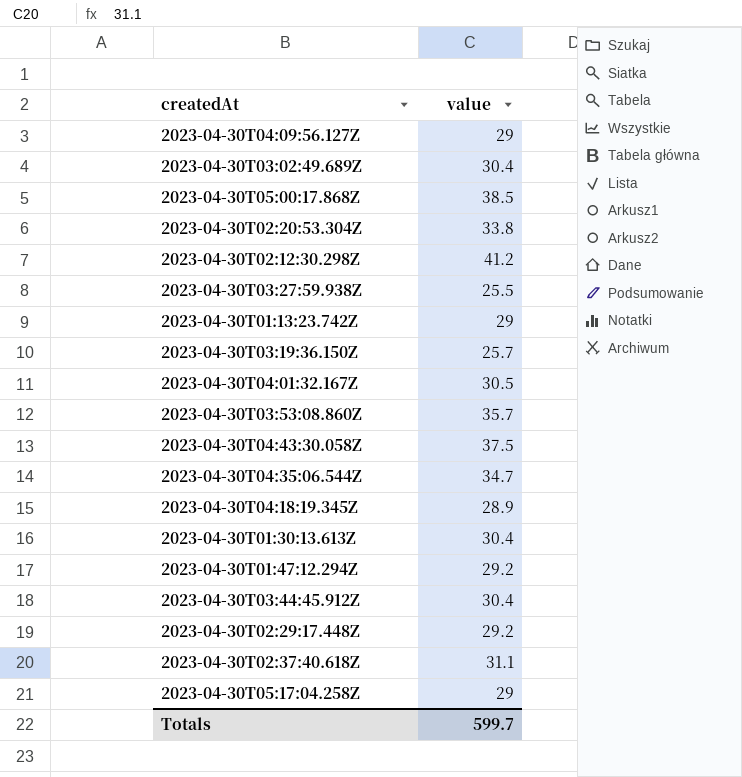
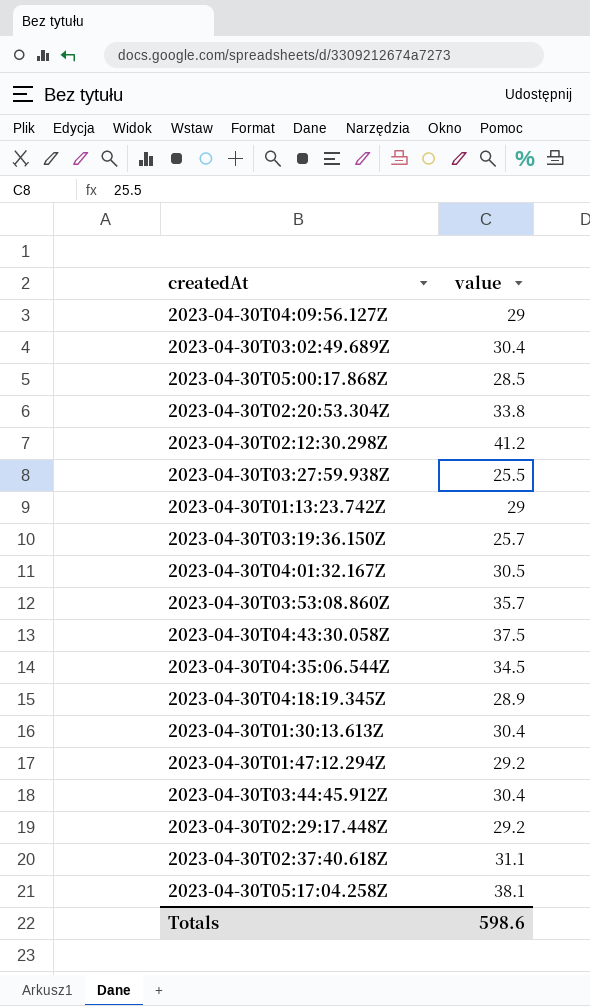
2023-04-30T05:00:17.868Z | value: 38.5 -> 28.5
2023-04-30T04:35:06.544Z | value: 34.7 -> 34.5
2023-04-30T05:17:04.258Z | value: 29 -> 38.1
Totals | value: 599.7 -> 598.6

